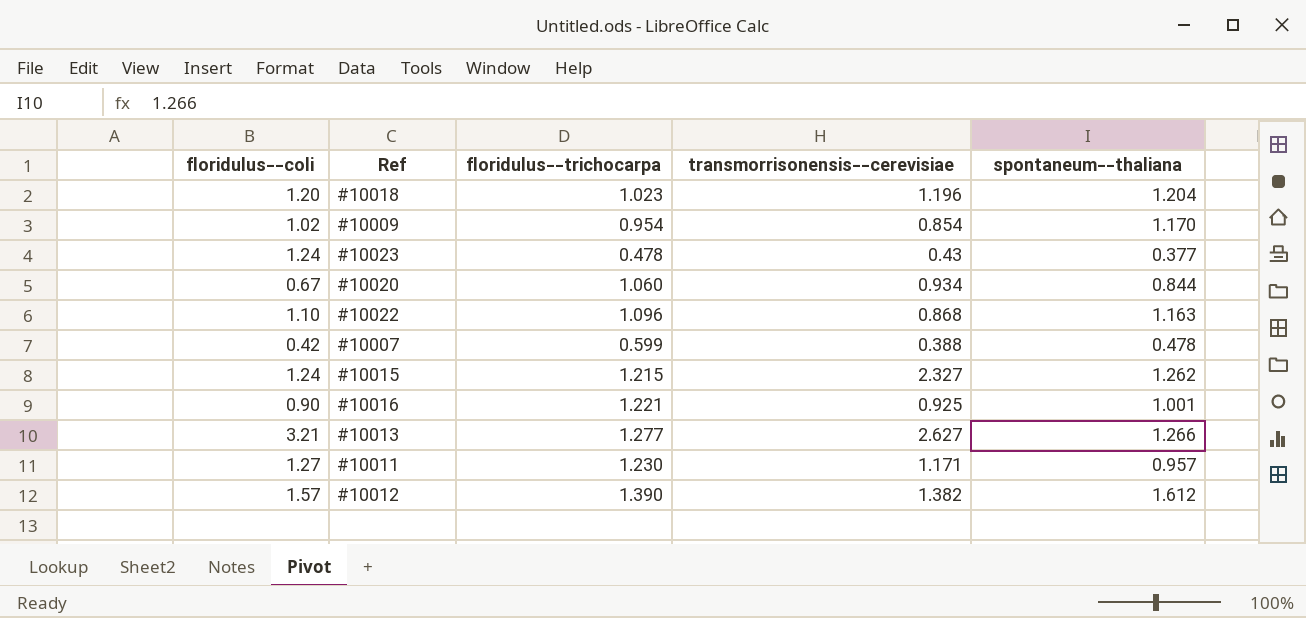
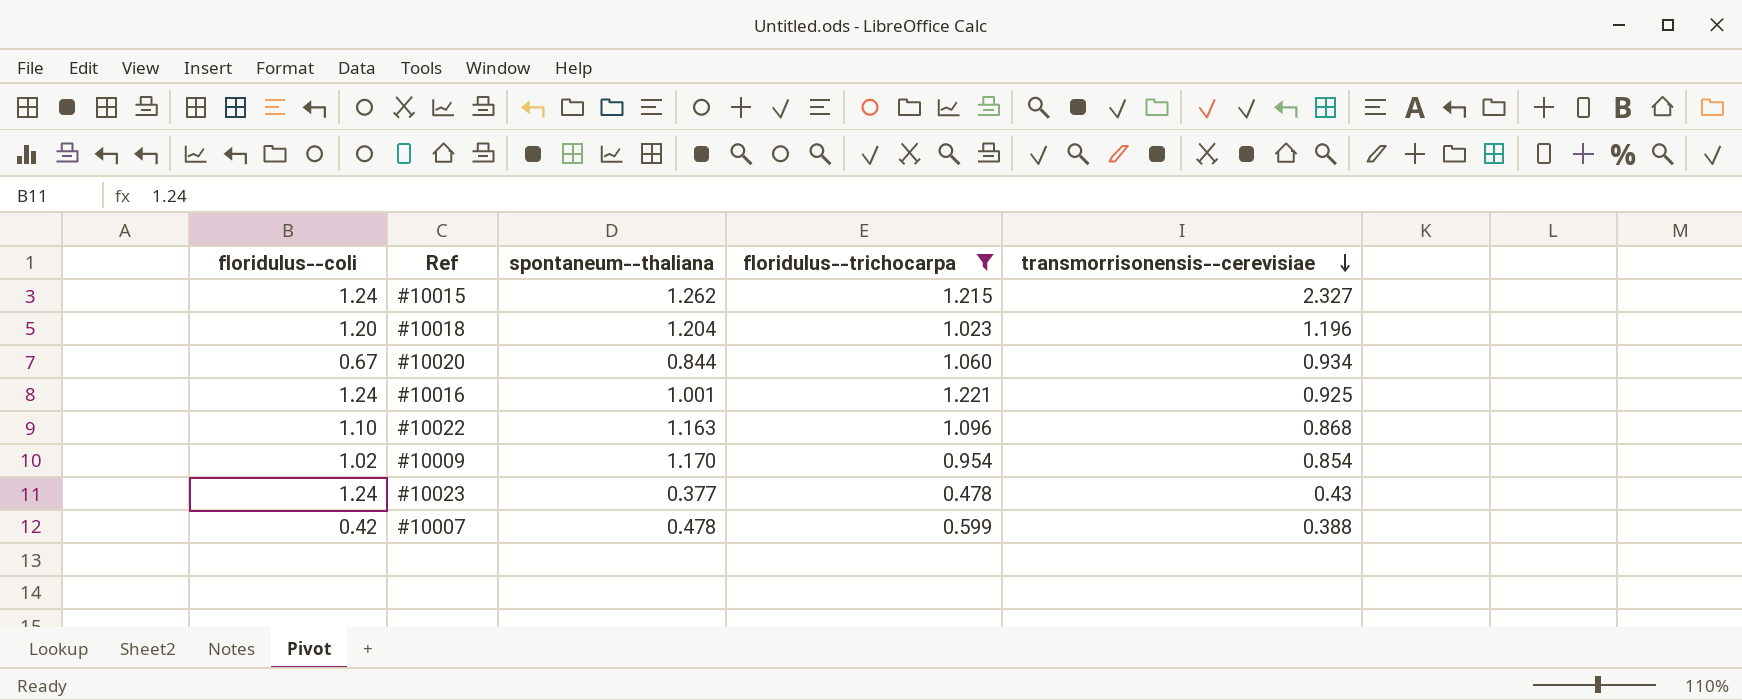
filter: none -> floridulus--trichocarpa <= 1.221
row order: none -> transmorrisonensis--cerevisiae descending
column spontaneum--thaliana | position: 5 -> 3
#10016 | floridulus--coli: 0.90 -> 1.24

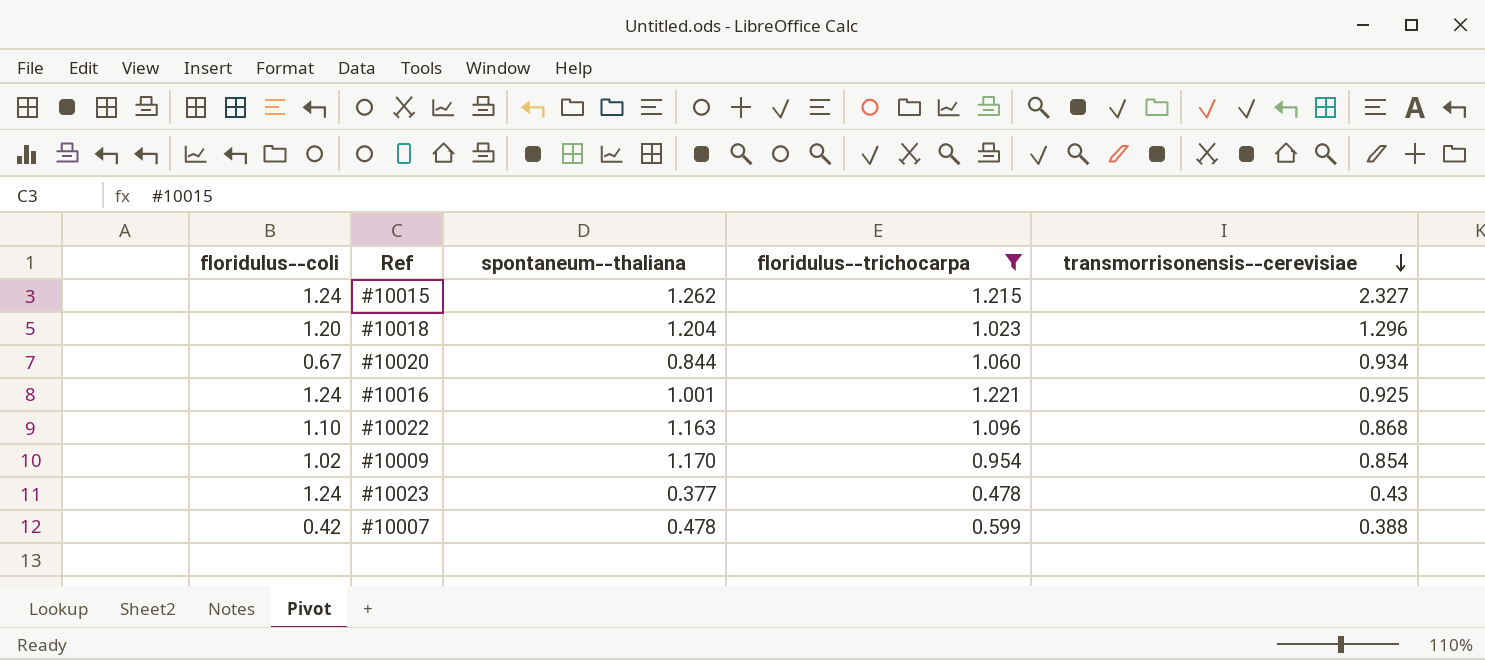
#10018 | transmorrisonensis--cerevisiae: 1.196 -> 1.296

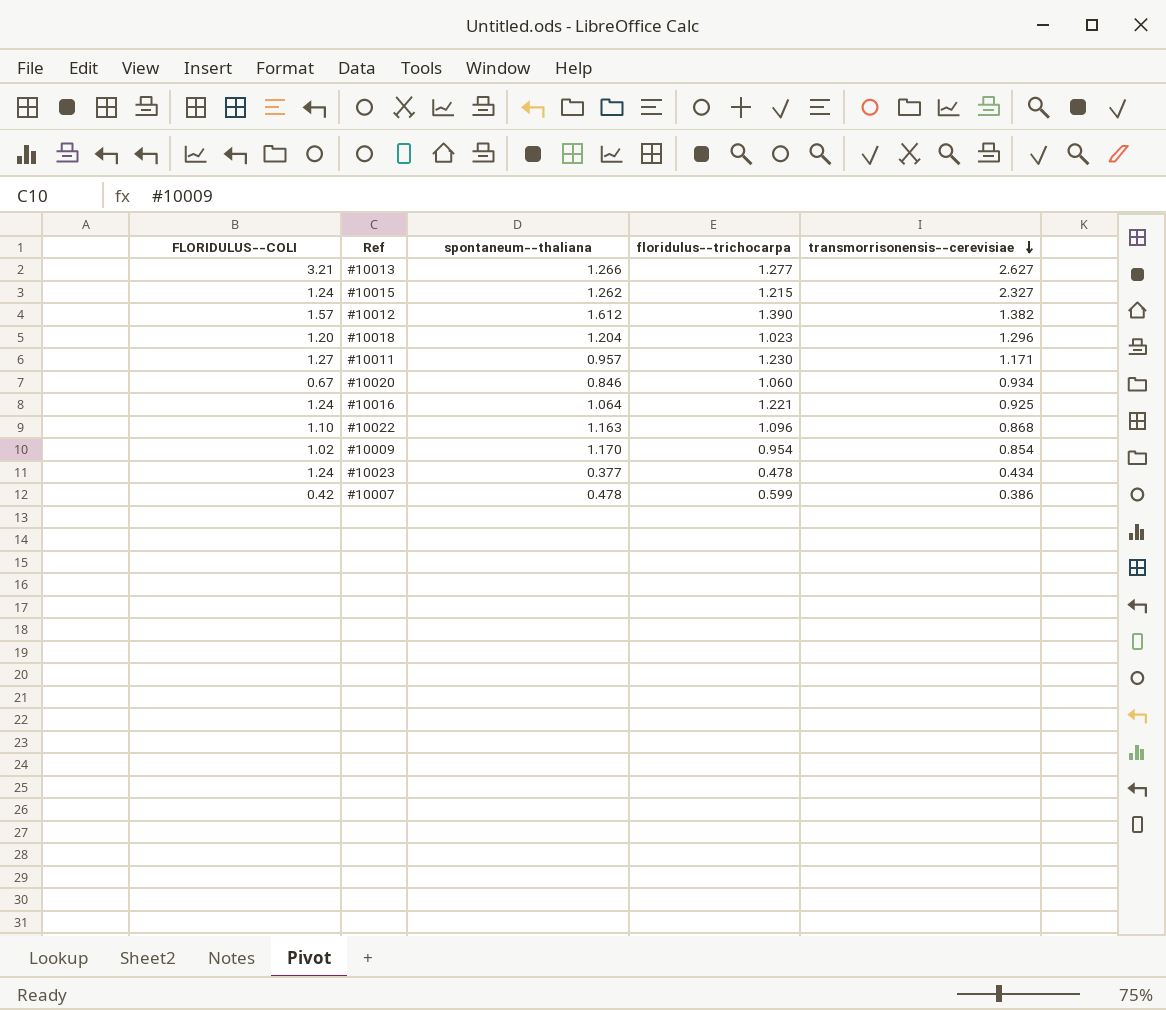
filter: floridulus--trichocarpa <= 1.221 -> none
column name: floridulus--coli -> FLORIDULUS--COLI
#10020 | spontaneum--thaliana: 0.844 -> 0.846
#10016 | spontaneum--thaliana: 1.001 -> 1.064
#10023 | transmorrisonensis--cerevisiae: 0.43 -> 0.434
#10007 | transmorrisonensis--cerevisiae: 0.388 -> 0.386

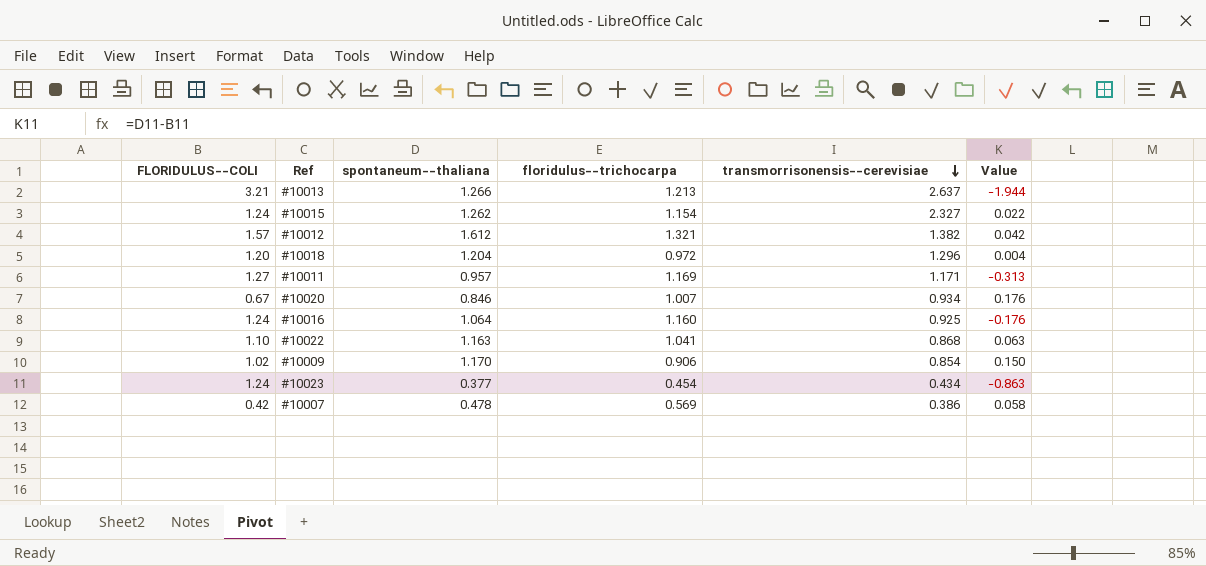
column Value | formula: none -> [spontaneum--thaliana] - [FLORIDULUS--COLI]
#10013 | floridulus--trichocarpa: 1.277 -> 1.213
#10013 | transmorrisonensis--cerevisiae: 2.627 -> 2.637
#10015 | floridulus--trichocarpa: 1.215 -> 1.154
#10012 | floridulus--trichocarpa: 1.390 -> 1.321
#10018 | floridulus--trichocarpa: 1.023 -> 0.972
#10011 | floridulus--trichocarpa: 1.230 -> 1.169
#10020 | floridulus--trichocarpa: 1.060 -> 1.007
#10016 | floridulus--trichocarpa: 1.221 -> 1.160
#10022 | floridulus--trichocarpa: 1.096 -> 1.041
#10009 | floridulus--trichocarpa: 0.954 -> 0.906
#10023 | floridulus--trichocarpa: 0.478 -> 0.454
#10007 | floridulus--trichocarpa: 0.599 -> 0.569

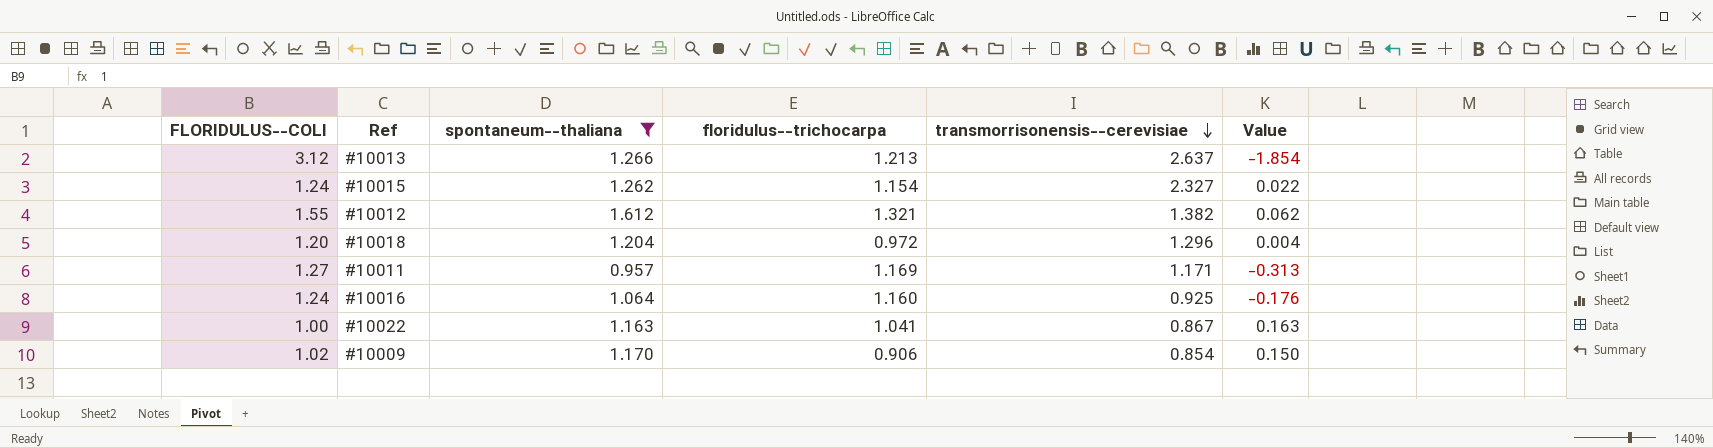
filter: none -> spontaneum--thaliana >= 0.957
#10013 | FLORIDULUS--COLI: 3.21 -> 3.12
#10013 | Value: -1.944 -> -1.854
#10012 | FLORIDULUS--COLI: 1.57 -> 1.55
#10012 | Value: 0.042 -> 0.062
#10022 | FLORIDULUS--COLI: 1.10 -> 1.00
#10022 | transmorrisonensis--cerevisiae: 0.868 -> 0.867
#10022 | Value: 0.063 -> 0.163

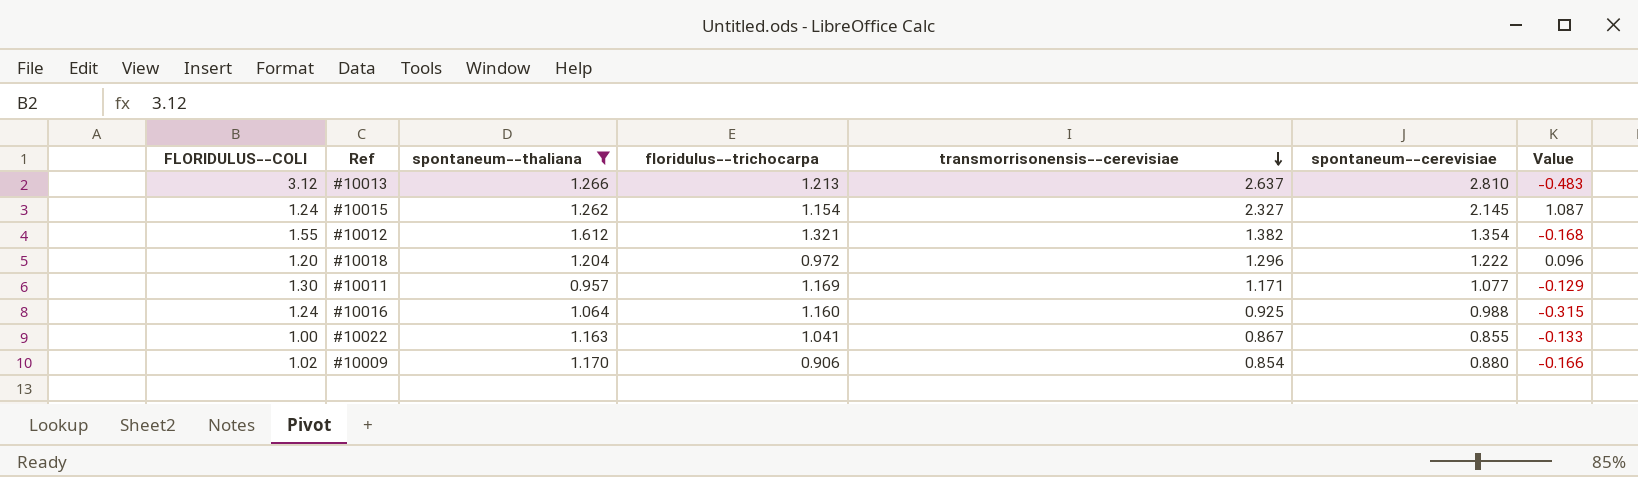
column spontaneum--cerevisiae | position: none -> 6
column Value | formula: [spontaneum--thaliana] - [FLORIDULUS--COLI] -> [transmorrisonensis--cerevisiae] - [FLORIDULUS--COLI]
#10011 | FLORIDULUS--COLI: 1.27 -> 1.30

